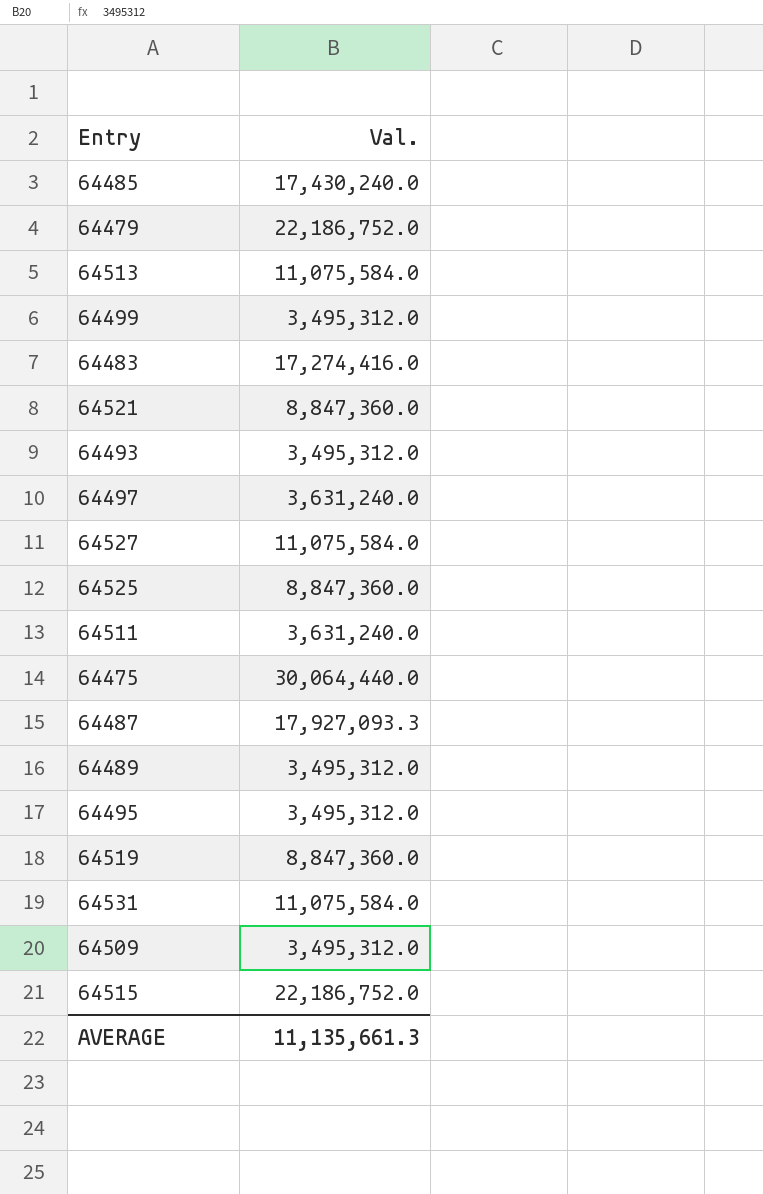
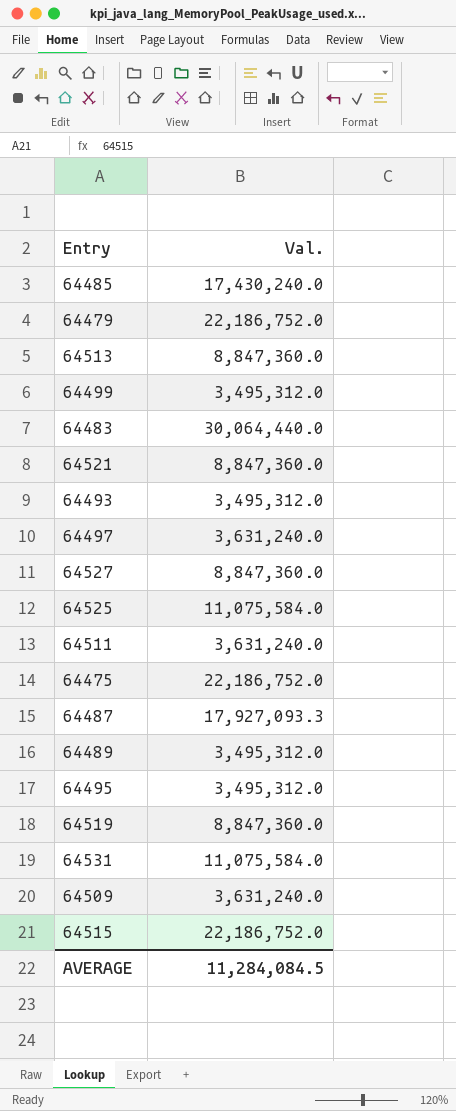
64513 | Val.: 11,075,584.0 -> 8,847,360.0
64483 | Val.: 17,274,416.0 -> 30,064,440.0
64527 | Val.: 11,075,584.0 -> 8,847,360.0
64525 | Val.: 8,847,360.0 -> 11,075,584.0
64475 | Val.: 30,064,440.0 -> 22,186,752.0
64509 | Val.: 3,495,312.0 -> 3,631,240.0
AVERAGE | Val.: 11,135,661.3 -> 11,284,084.5

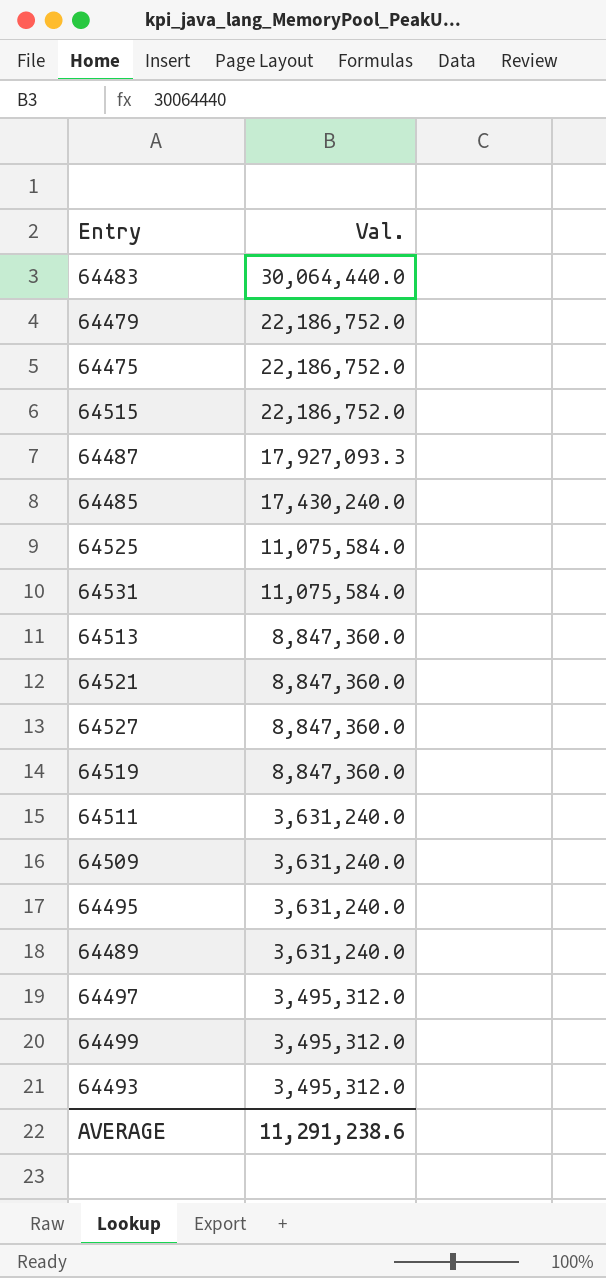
row order: none -> Val. descending
64495 | Val.: 3,495,312.0 -> 3,631,240.0
64489 | Val.: 3,495,312.0 -> 3,631,240.0
64497 | Val.: 3,631,240.0 -> 3,495,312.0
AVERAGE | Val.: 11,284,084.5 -> 11,291,238.6

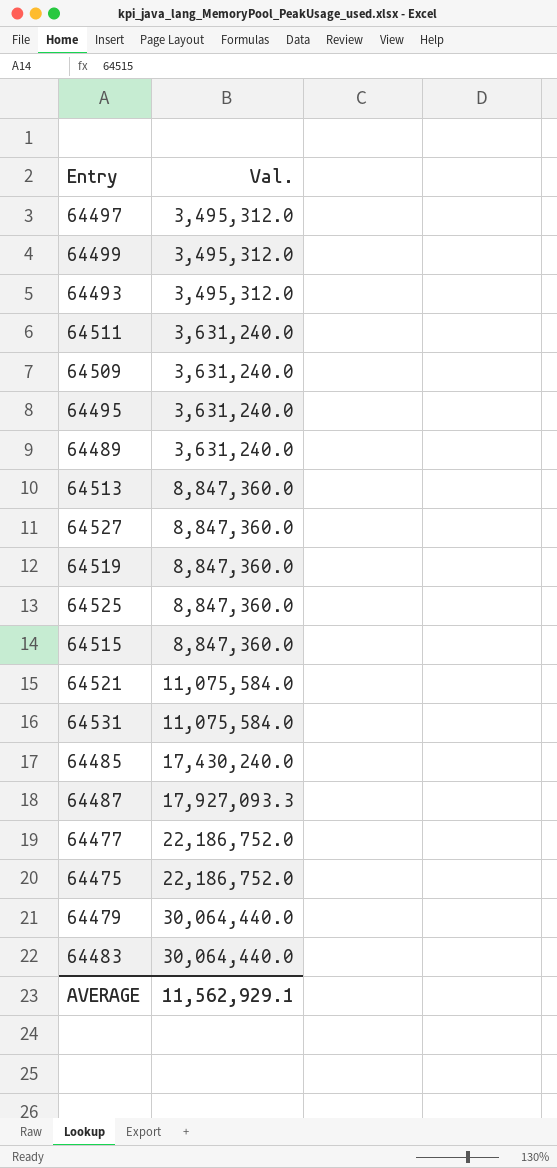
row order: Val. descending -> Val. ascending
64525 | Val.: 11,075,584.0 -> 8,847,360.0
64515 | Val.: 22,186,752.0 -> 8,847,360.0
64521 | Val.: 8,847,360.0 -> 11,075,584.0
row 64477: none -> 22,186,752.0
64479 | Val.: 22,186,752.0 -> 30,064,440.0
AVERAGE | Val.: 11,291,238.6 -> 11,562,929.1

